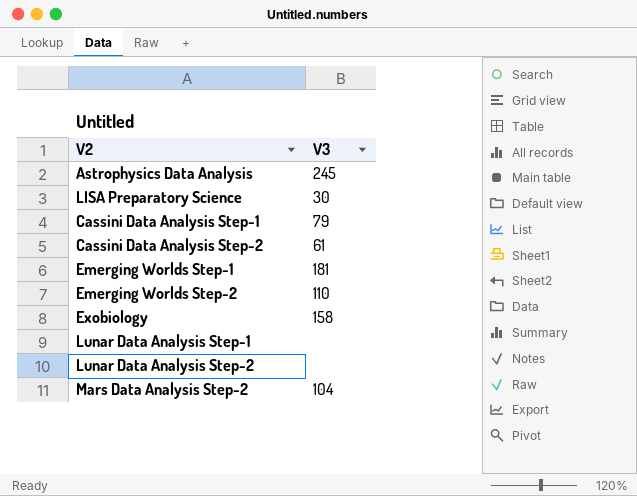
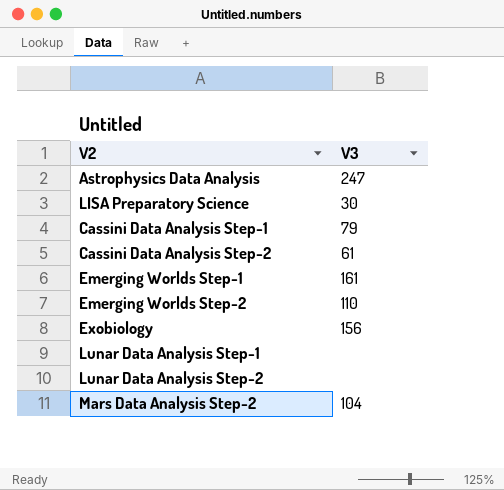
Astrophysics Data Analysis | V3: 245 -> 247
Emerging Worlds Step-1 | V3: 181 -> 161
Exobiology | V3: 158 -> 156

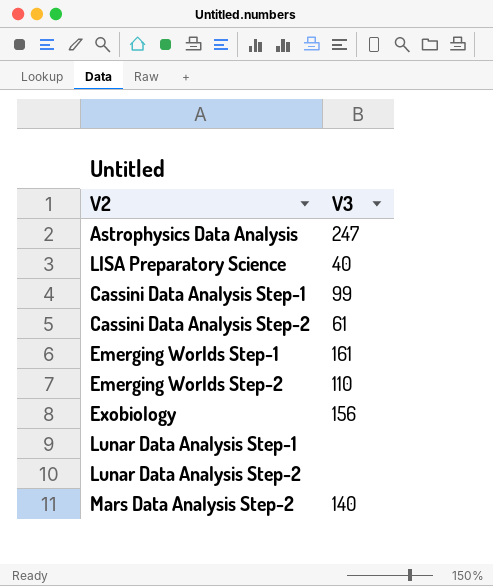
LISA Preparatory Science | V3: 30 -> 40
Cassini Data Analysis Step-1 | V3: 79 -> 99
Mars Data Analysis Step-2 | V3: 104 -> 140

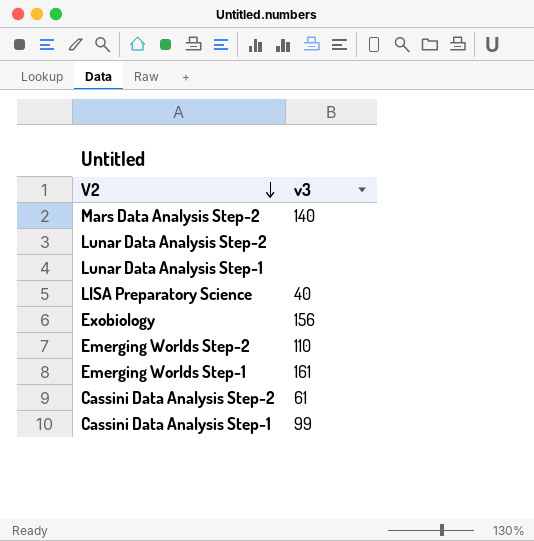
row order: none -> V2 descending
column name: V3 -> v3
row Astrophysics Data Analysis: 247 -> none

